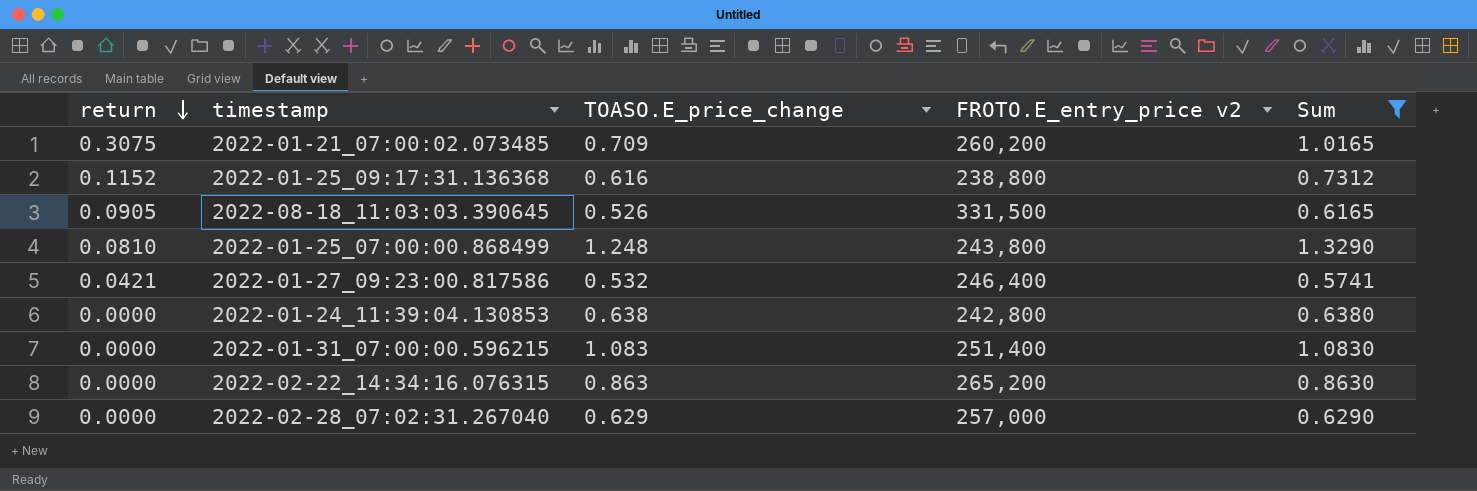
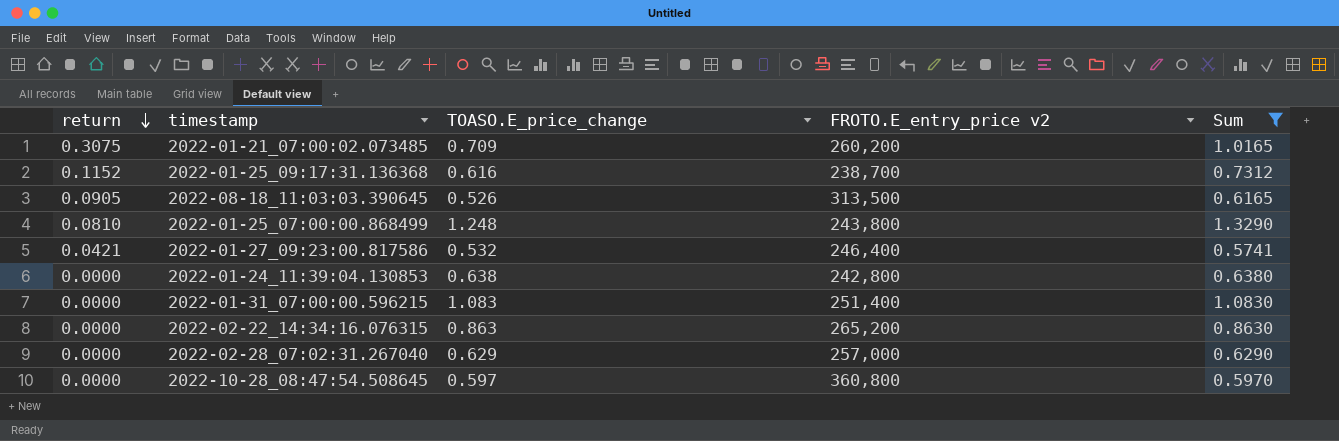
2022-01-25_09:17:31.136368 | FROTO.E_entry_price v2: 238,800 -> 238,700
2022-08-18_11:03:03.390645 | FROTO.E_entry_price v2: 331,500 -> 313,500
row 2022-10-28_08:47:54.508645: none -> 0.0000 | 0.597 | 360,800 | 0.5970

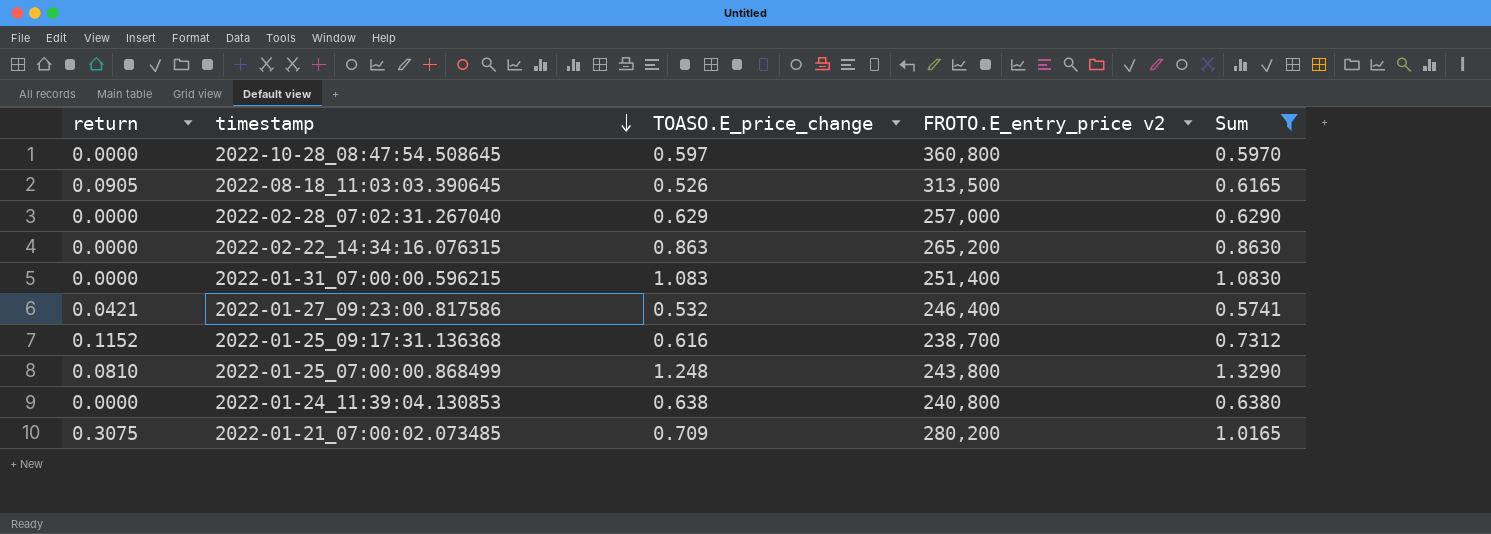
row order: return descending -> timestamp descending
2022-01-24_11:39:04.130853 | FROTO.E_entry_price v2: 242,800 -> 240,800
2022-01-21_07:00:02.073485 | FROTO.E_entry_price v2: 260,200 -> 280,200

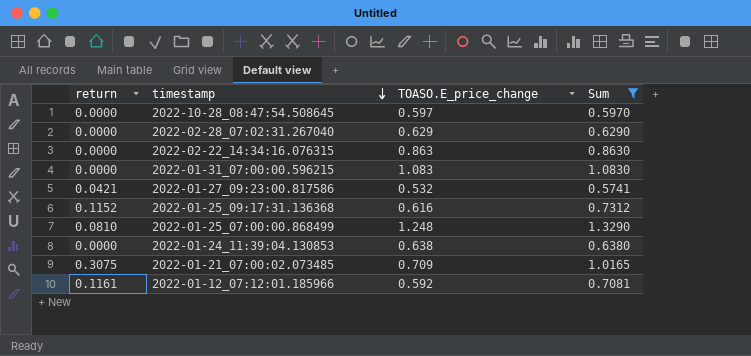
column FROTO.E_entry_price v2 | position: 4 -> none
row 2022-08-18_11:03:03.390645: 0.0905 | 0.526 | 313,500 | 0.6165 -> none
row 2022-01-12_07:12:01.185966: none -> 0.1161 | 0.592 | 0.7081

